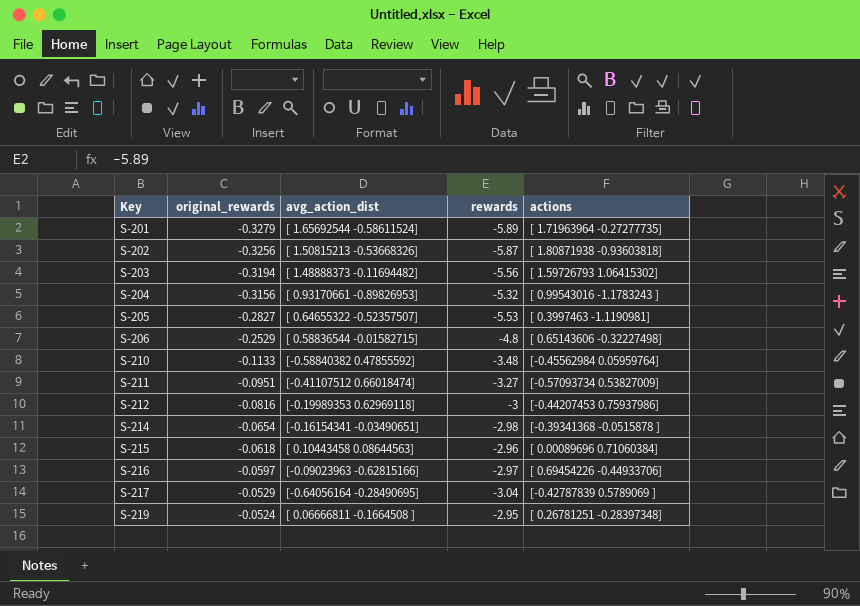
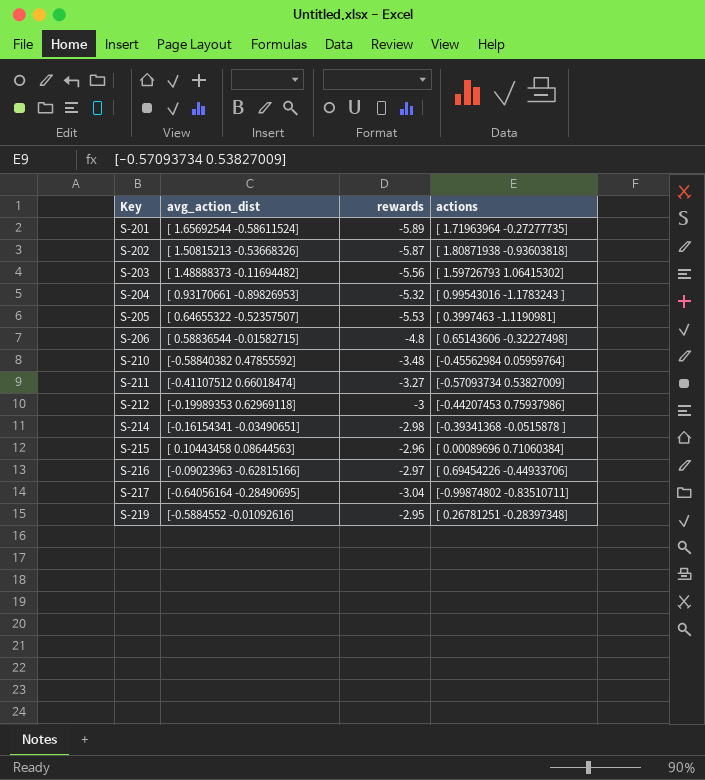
column original_rewards | position: 2 -> none
S-217 | actions: [-0.42787839 0.5789069 ] -> [-0.99874802 -0.83510711]
S-219 | avg_action_dist: [ 0.06666811 -0.1664508 ] -> [-0.5884552 -0.01092616]

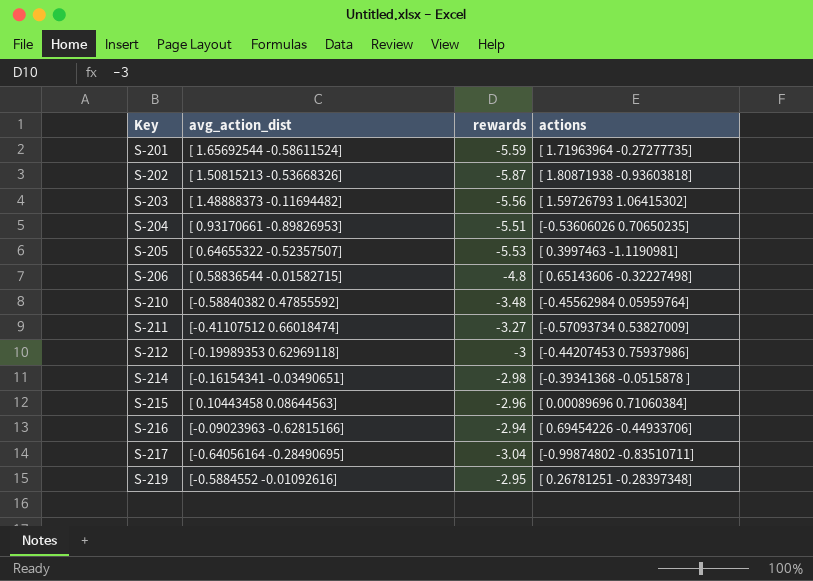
S-201 | rewards: -5.89 -> -5.59
S-204 | rewards: -5.32 -> -5.51
S-204 | actions: [ 0.99543016 -1.1783243 ] -> [-0.53606026 0.70650235]
S-216 | rewards: -2.97 -> -2.94

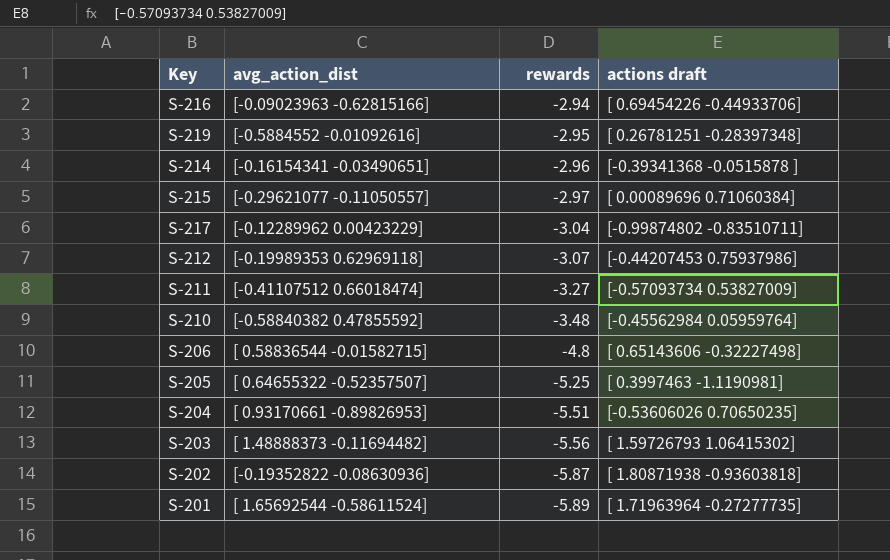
row order: Key ascending -> rewards descending
column name: actions -> actions draft
S-214 | rewards: -2.98 -> -2.96
S-215 | avg_action_dist: [ 0.10443458 0.08644563] -> [-0.29621077 -0.11050557]
S-215 | rewards: -2.96 -> -2.97
S-217 | avg_action_dist: [-0.64056164 -0.28490695] -> [-0.12289962 0.00423229]
S-212 | rewards: -3 -> -3.07
S-205 | rewards: -5.53 -> -5.25
S-202 | avg_action_dist: [ 1.50815213 -0.53668326] -> [-0.19352822 -0.08630936]
S-201 | rewards: -5.59 -> -5.89

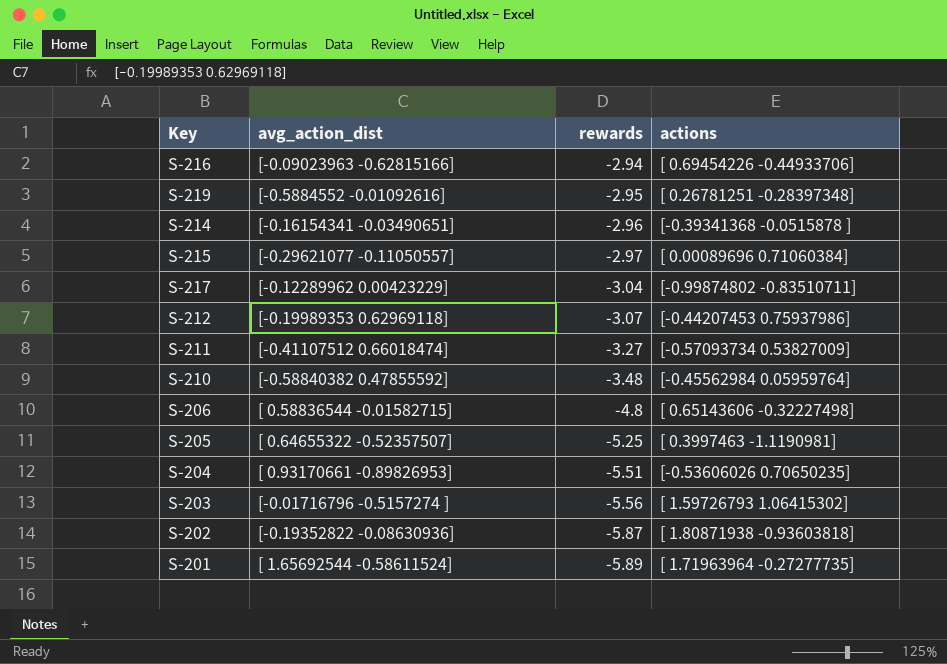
column name: actions draft -> actions
S-203 | avg_action_dist: [ 1.48888373 -0.11694482] -> [-0.01716796 -0.5157274 ]

